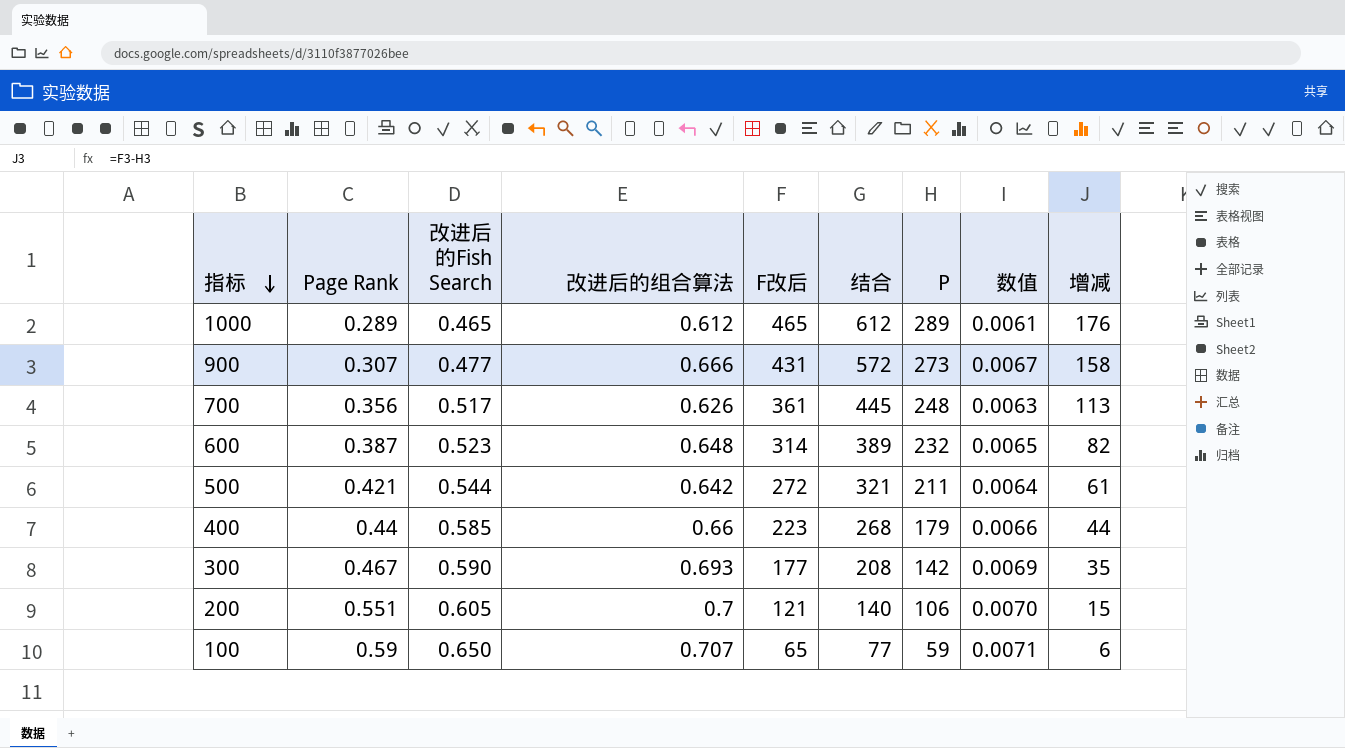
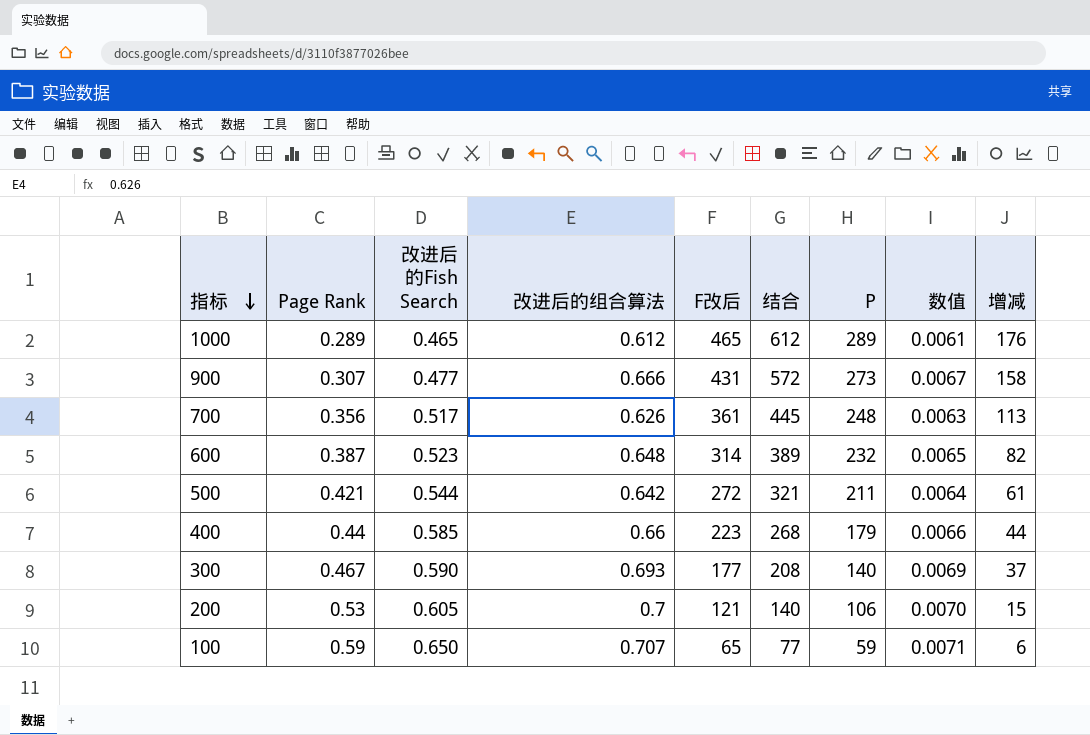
300 | P: 142 -> 140
300 | 增减: 35 -> 37
200 | Page Rank: 0.551 -> 0.53

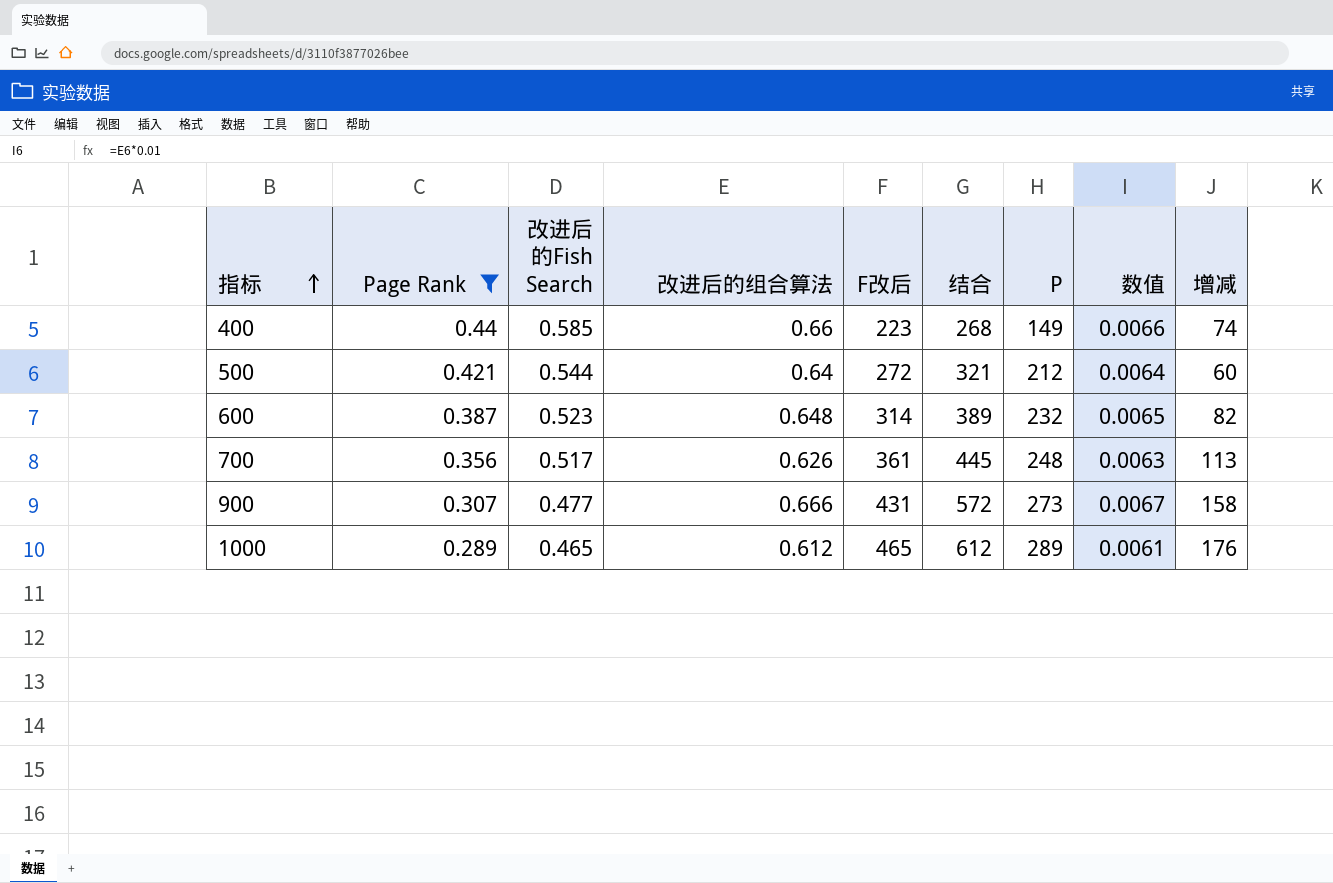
filter: none -> Page Rank <= 0.44
row order: 指标 descending -> 指标 ascending
400 | P: 179 -> 149
400 | 增减: 44 -> 74
500 | 改进后的组合算法: 0.642 -> 0.64
500 | P: 211 -> 212
500 | 增减: 61 -> 60

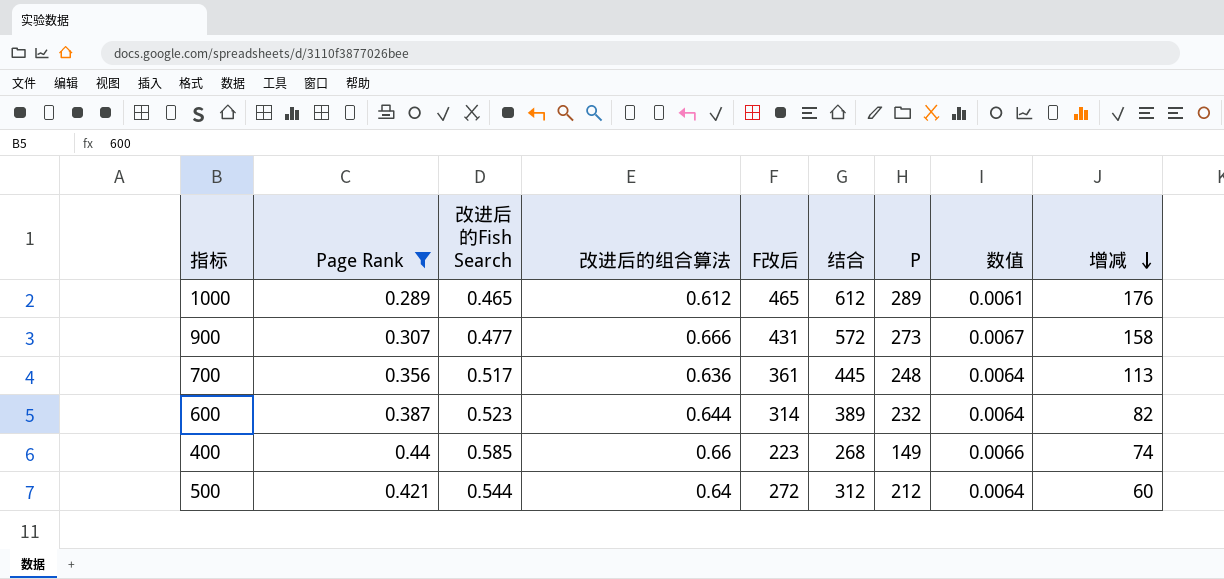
row order: 指标 ascending -> 增减 descending
700 | 改进后的组合算法: 0.626 -> 0.636
700 | 数值: 0.0063 -> 0.0064
600 | 改进后的组合算法: 0.648 -> 0.644
600 | 数值: 0.0065 -> 0.0064
500 | 结合: 321 -> 312

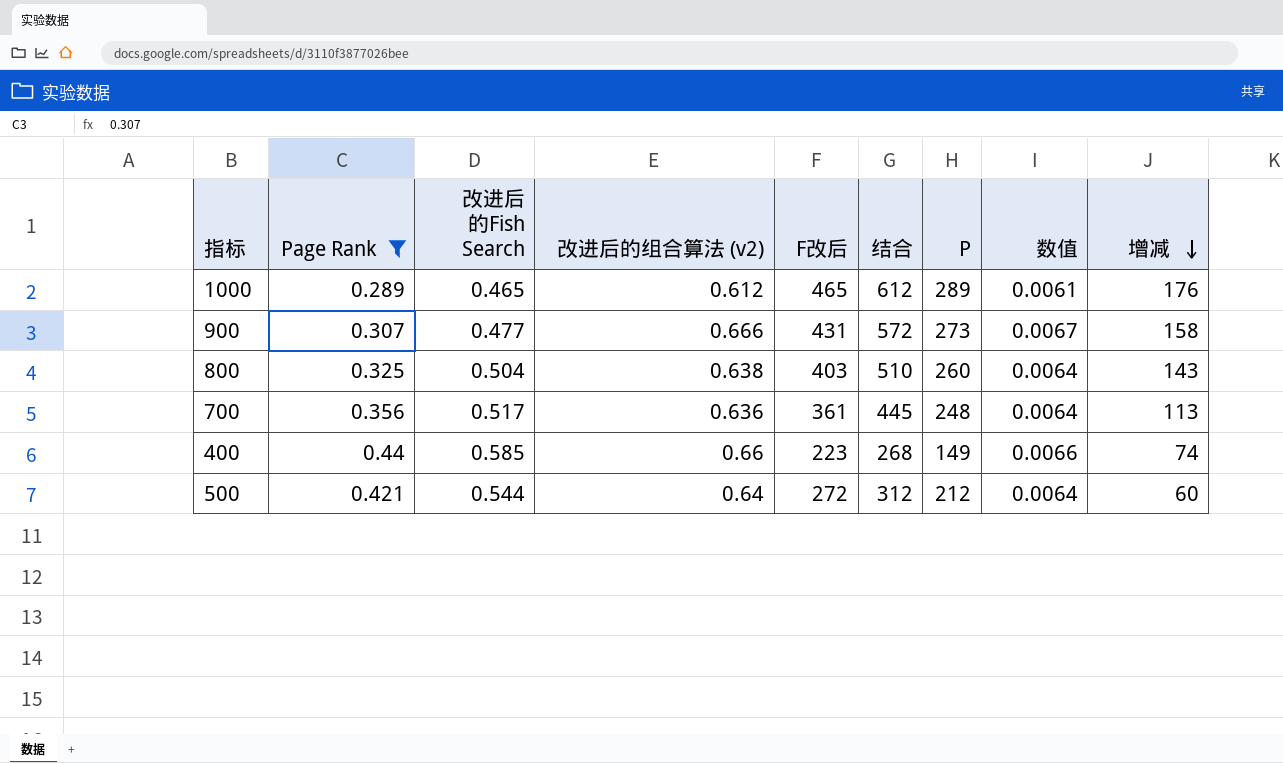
column name: 改进后的组合算法 -> 改进后的组合算法 (v2)
row 600: 0.387 | 0.523 | 0.644 | 314 | 389 | 232 | 0.0064 | 82 -> none
row 800: none -> 0.325 | 0.504 | 0.638 | 403 | 510 | 260 | 0.0064 | 143

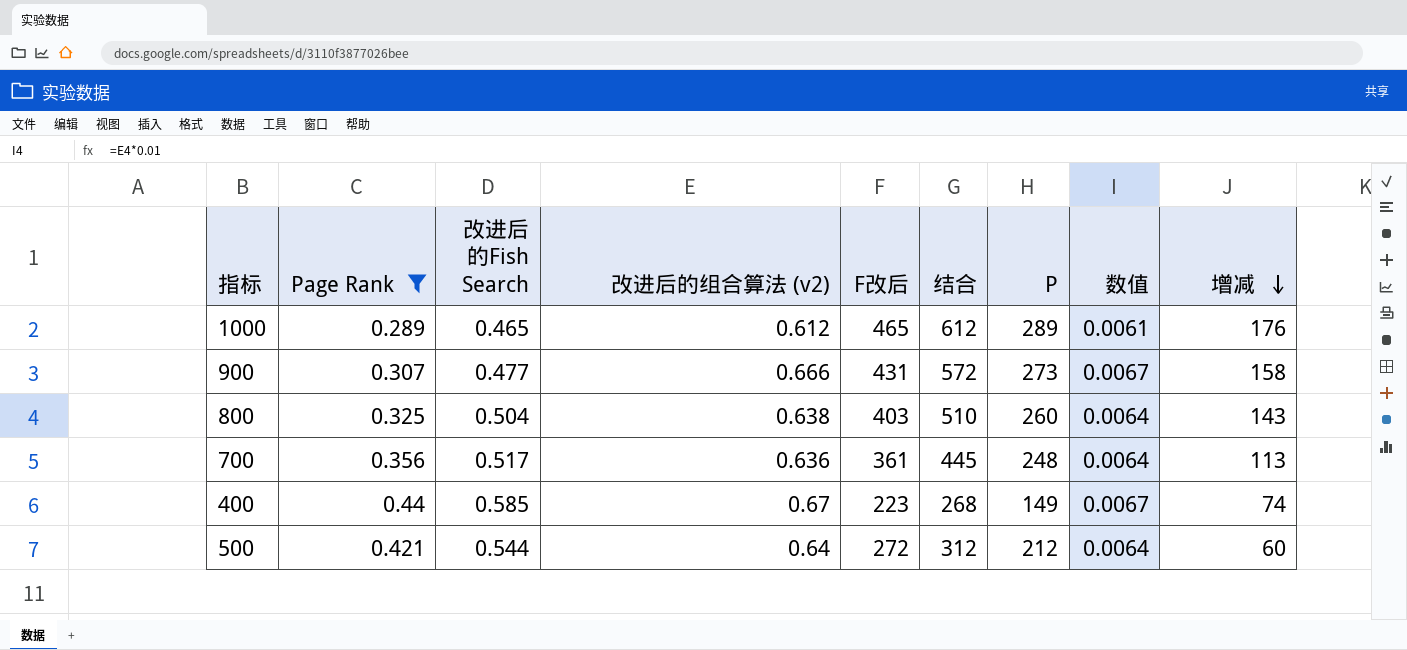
400 | 改进后的组合算法 (v2): 0.66 -> 0.67
400 | 数值: 0.0066 -> 0.0067

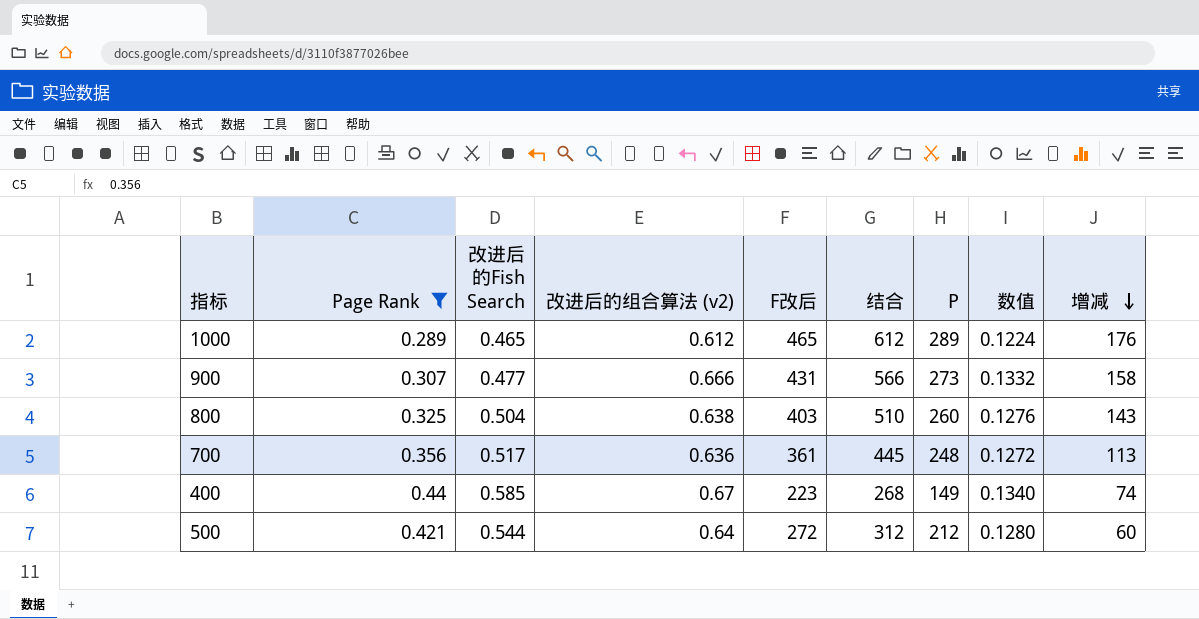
column 数值 | formula: [改进后的组合算法 (v2)] * 0.01 -> [改进后的组合算法 (v2)] * 0.2
900 | 结合: 572 -> 566

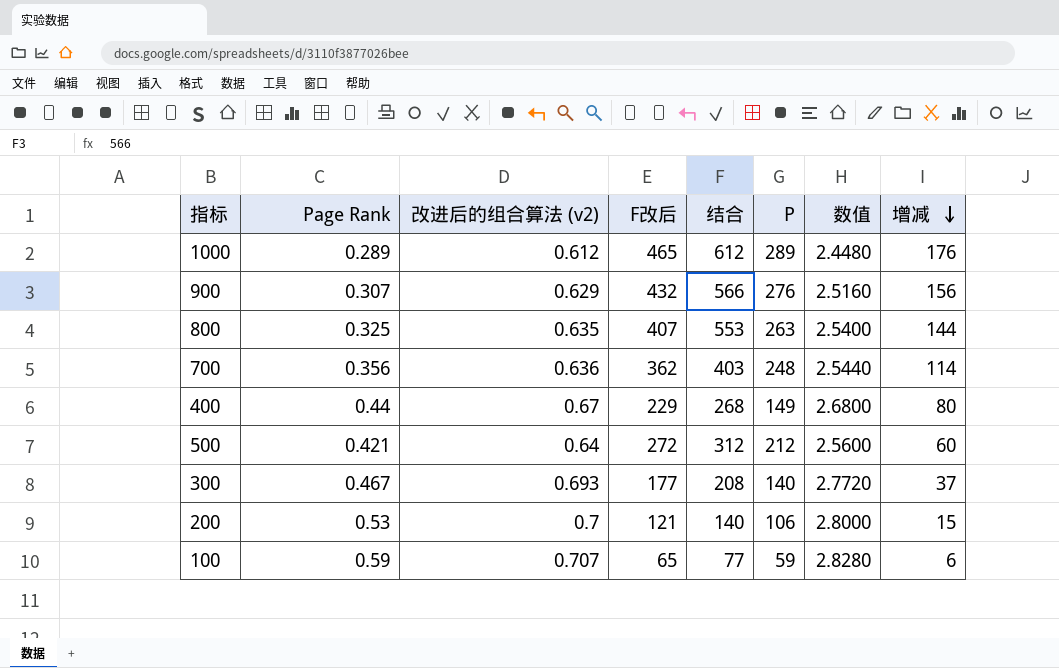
filter: Page Rank <= 0.44 -> none
column 改进后的Fish Search | position: 3 -> none
column 数值 | formula: [改进后的组合算法 (v2)] * 0.2 -> [改进后的组合算法 (v2)] * 4
900 | 改进后的组合算法 (v2): 0.666 -> 0.629
900 | F改后: 431 -> 432
900 | P: 273 -> 276
900 | 增减: 158 -> 156
800 | 改进后的组合算法 (v2): 0.638 -> 0.635
800 | F改后: 403 -> 407
800 | 结合: 510 -> 553
800 | P: 260 -> 263
800 | 增减: 143 -> 144
700 | F改后: 361 -> 362
700 | 结合: 445 -> 403
700 | 增减: 113 -> 114
400 | F改后: 223 -> 229
400 | 增减: 74 -> 80

